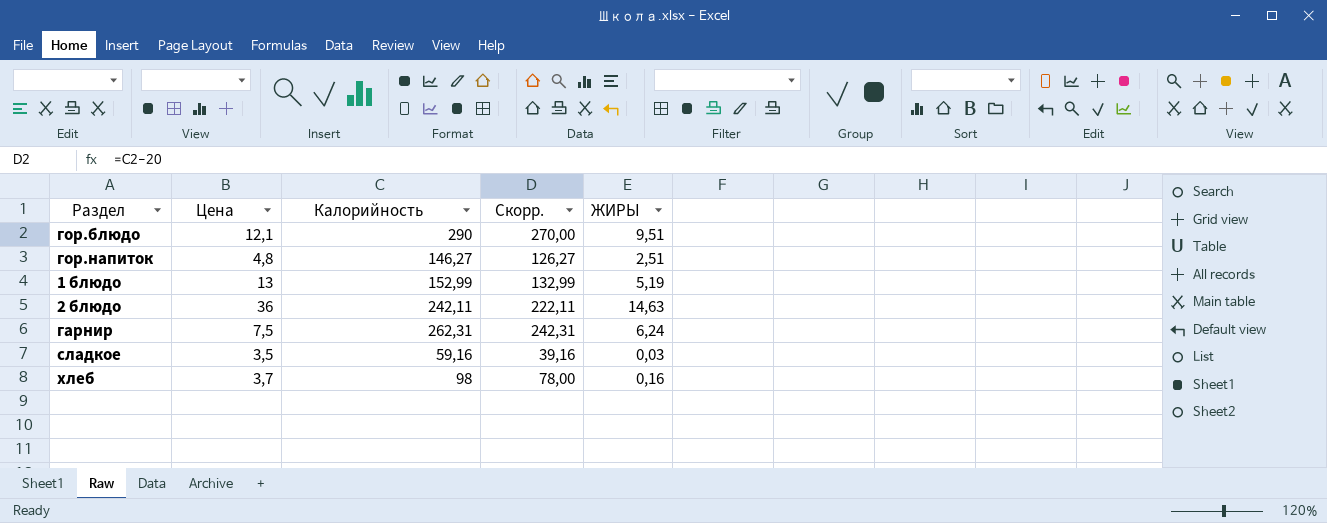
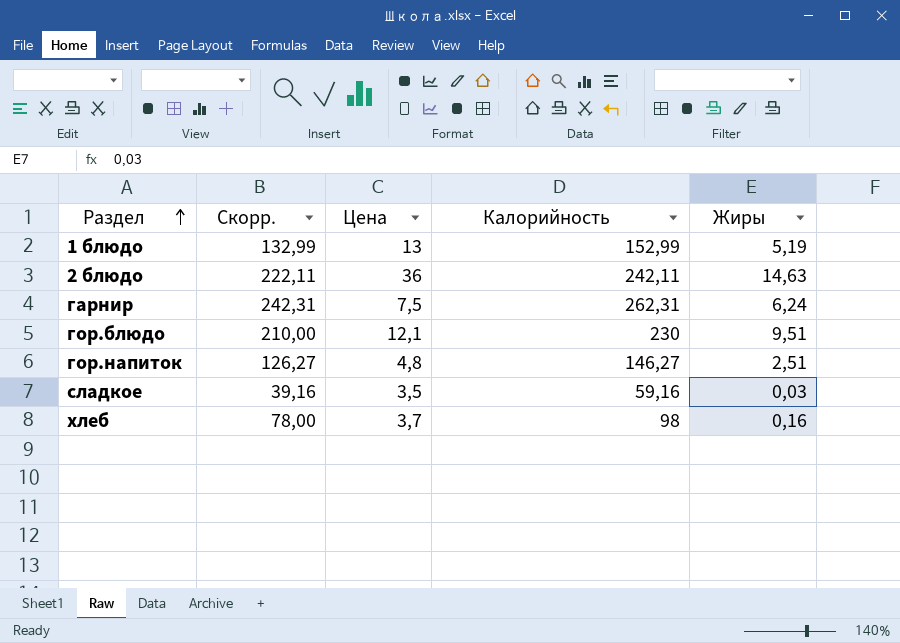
row order: none -> Раздел ascending
column Скорр. | position: 4 -> 2
column name: ЖИРЫ -> Жиры
гор.блюдо | Скорр.: 270,00 -> 210,00
гор.блюдо | Калорийность: 290 -> 230

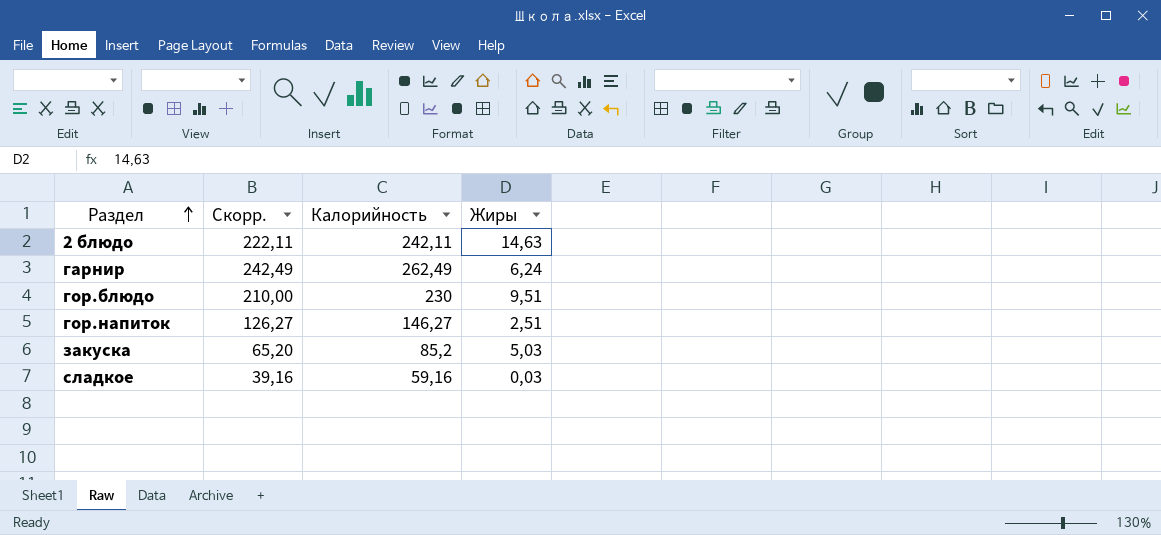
column Цена | position: 3 -> none
row 1 блюдо: 132,99 | 13 | 152,99 | 5,19 -> none
row хлеб: 78,00 | 3,7 | 98 | 0,16 -> none
гарнир | Скорр.: 242,31 -> 242,49
гарнир | Калорийность: 262,31 -> 262,49
row закуска: none -> 65,20 | 85,2 | 5,03

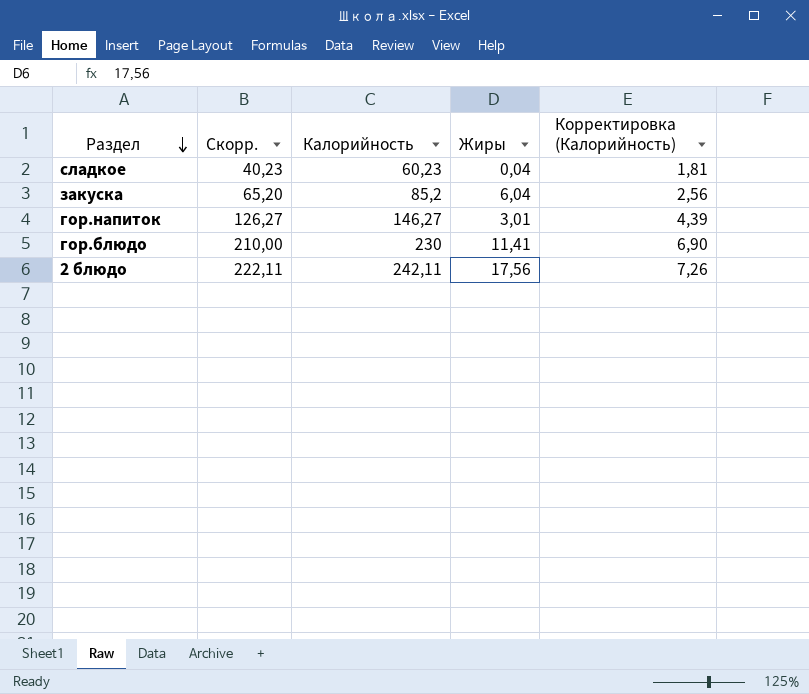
row order: Раздел ascending -> Раздел descending
column Корректировка (Калорийность) | formula: none -> [Калорийность] * 0,03
row гарнир: 242,49 | 262,49 | 6,24 -> none
сладкое | Скорр.: 39,16 -> 40,23
сладкое | Калорийность: 59,16 -> 60,23
сладкое | Жиры: 0,03 -> 0,04
закуска | Жиры: 5,03 -> 6,04
гор.напиток | Жиры: 2,51 -> 3,01
гор.блюдо | Жиры: 9,51 -> 11,41
2 блюдо | Жиры: 14,63 -> 17,56

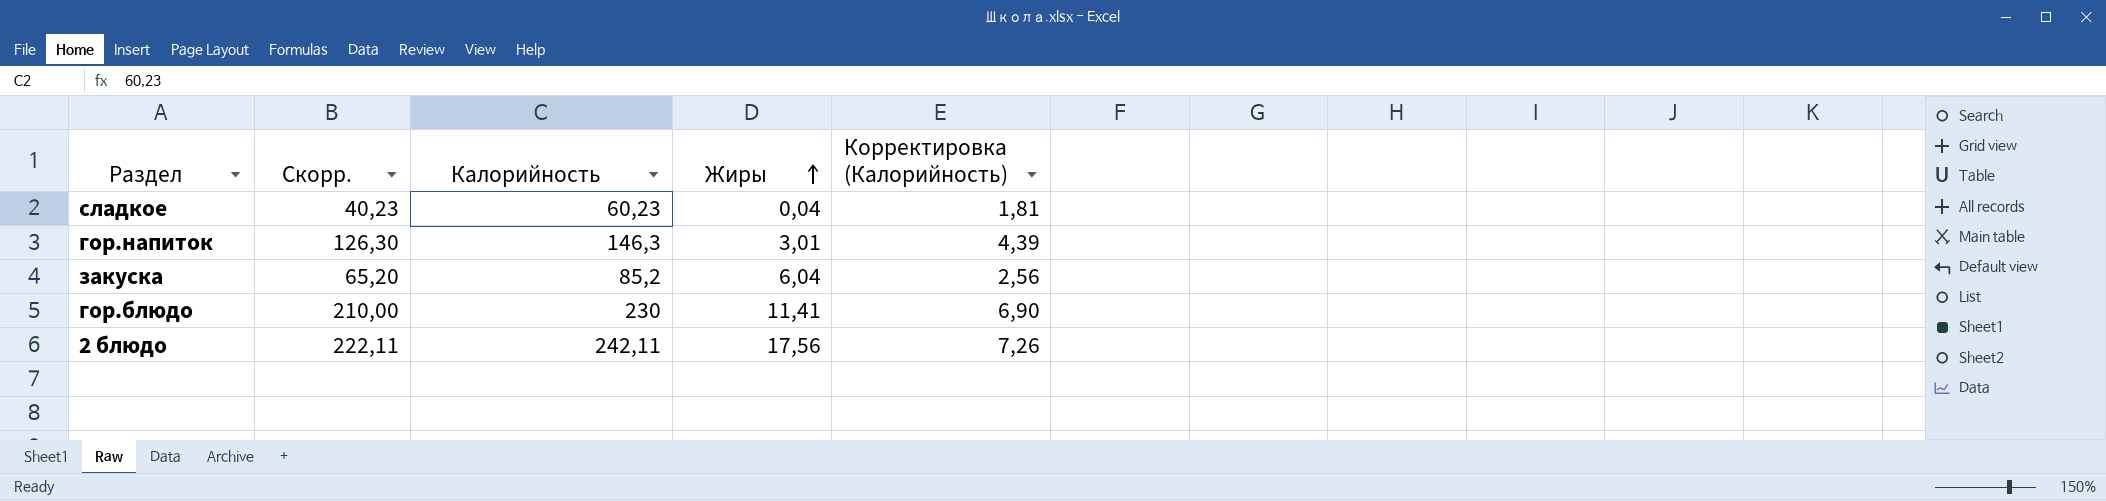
row order: Раздел descending -> Жиры ascending
гор.напиток | Скорр.: 126,27 -> 126,30
гор.напиток | Калорийность: 146,27 -> 146,3

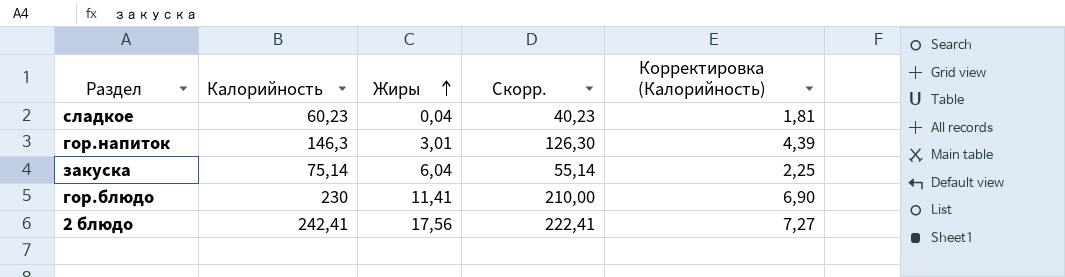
column Скорр. | position: 2 -> 4
закуска | Калорийность: 85,2 -> 75,14
закуска | Скорр.: 65,20 -> 55,14
закуска | Корректировка (Калорийность): 2,56 -> 2,25
2 блюдо | Калорийность: 242,11 -> 242,41
2 блюдо | Скорр.: 222,11 -> 222,41
2 блюдо | Корректировка (Калорийность): 7,26 -> 7,27

